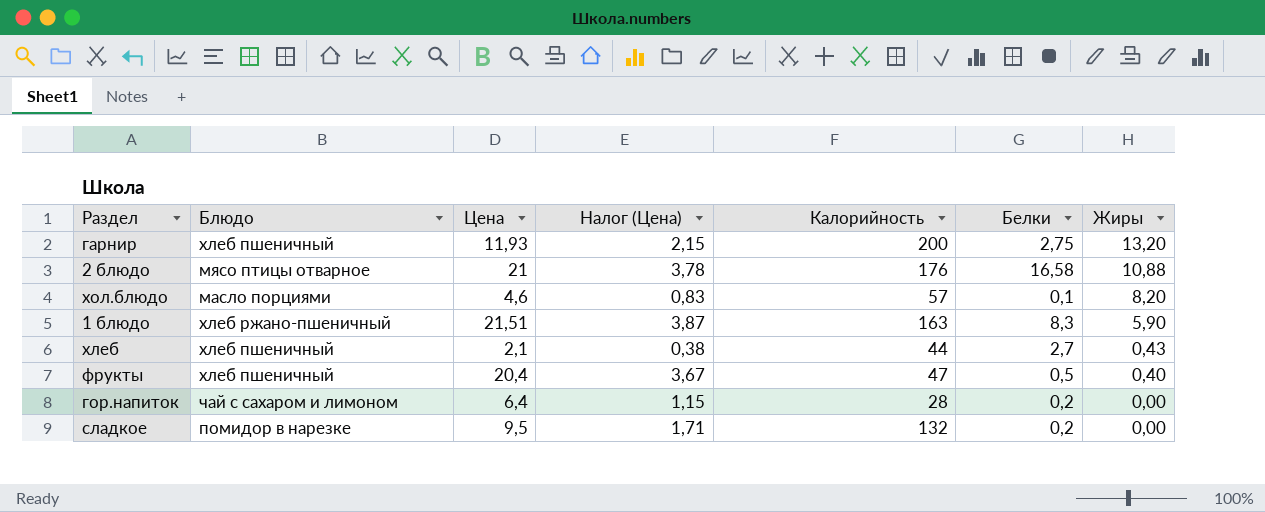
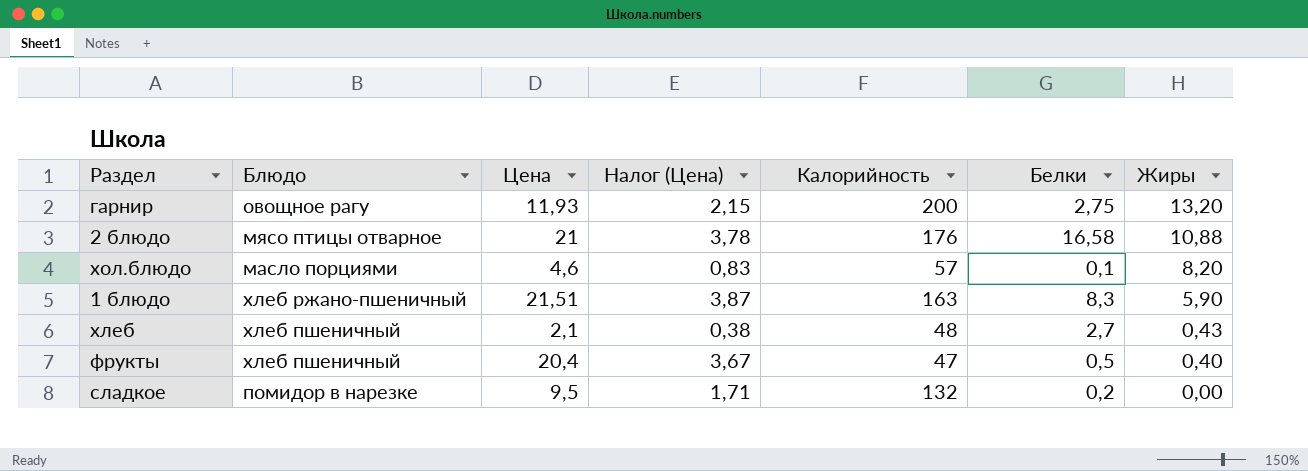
row гор.напиток: чай с сахаром и лимоном | 6,4 | 1,15 | 28 | 0,2 | 0,00 -> none
гарнир | Блюдо: хлеб пшеничный -> овощное рагу
хлеб | Калорийность: 44 -> 48

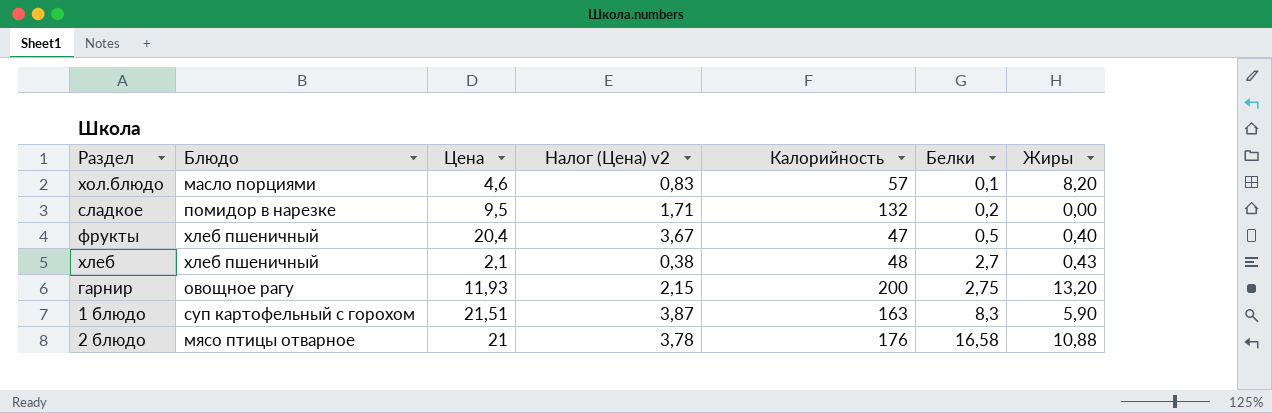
row order: Жиры descending -> Белки ascending
column name: Налог (Цена) -> Налог (Цена) v2
1 блюдо | Блюдо: хлеб ржано-пшеничный -> суп картофельный с горохом

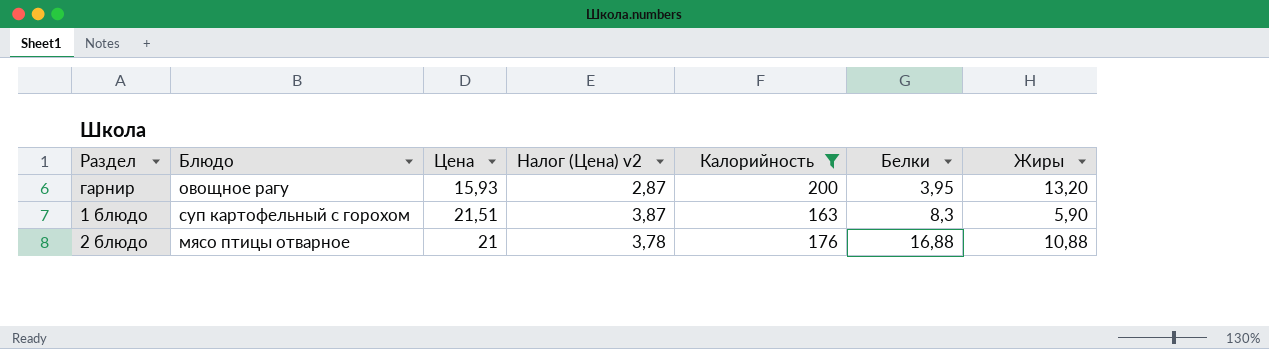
filter: none -> Калорийность >= 163
гарнир | Цена: 11,93 -> 15,93
гарнир | Налог (Цена) v2: 2,15 -> 2,87
гарнир | Белки: 2,75 -> 3,95
2 блюдо | Белки: 16,58 -> 16,88

